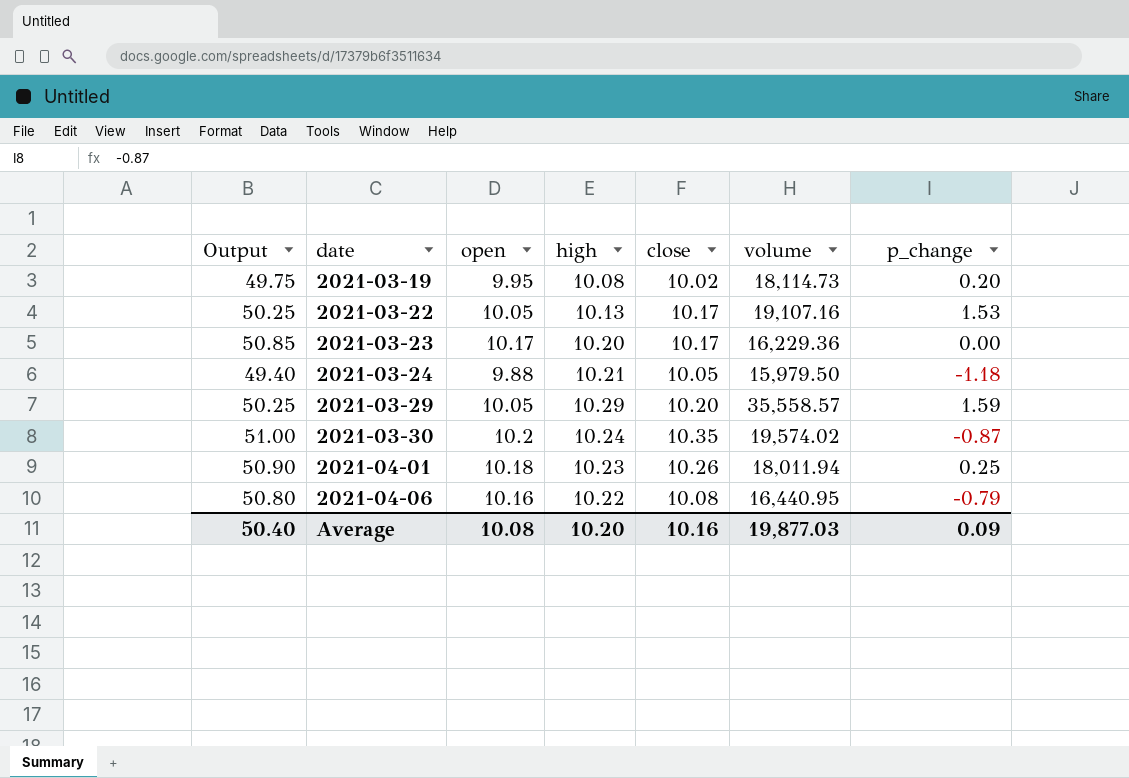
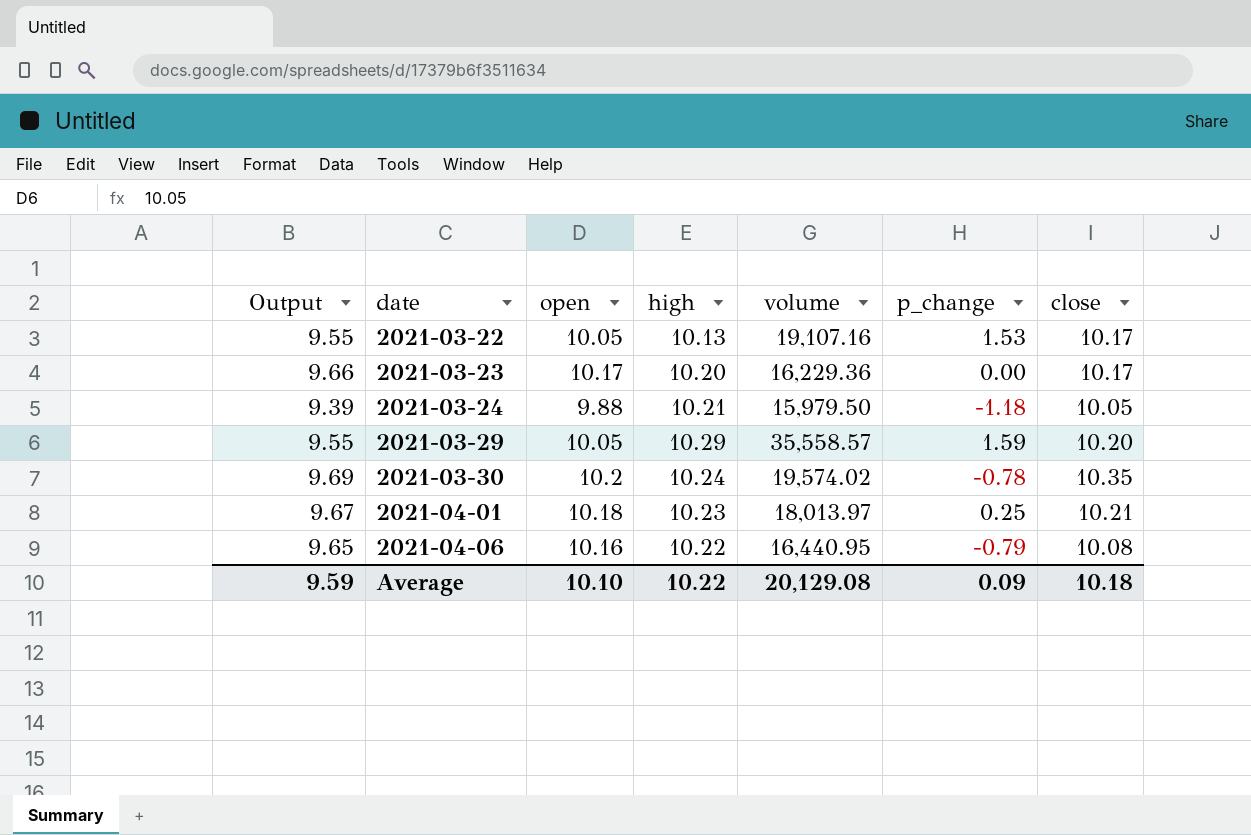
column Output | formula: [open] * 5 -> [open] * 0.95
column close | position: 5 -> 7
row 2021-03-19: 49.75 | 9.95 | 10.08 | 10.02 | 18,114.73 | 0.20 -> none
2021-03-30 | p_change: -0.87 -> -0.78
2021-04-01 | volume: 18,011.94 -> 18,013.97
2021-04-01 | close: 10.26 -> 10.21
Average | Output: 50.40 -> 9.59
Average | open: 10.08 -> 10.10
Average | high: 10.20 -> 10.22
Average | volume: 19,877.03 -> 20,129.08
Average | close: 10.16 -> 10.18

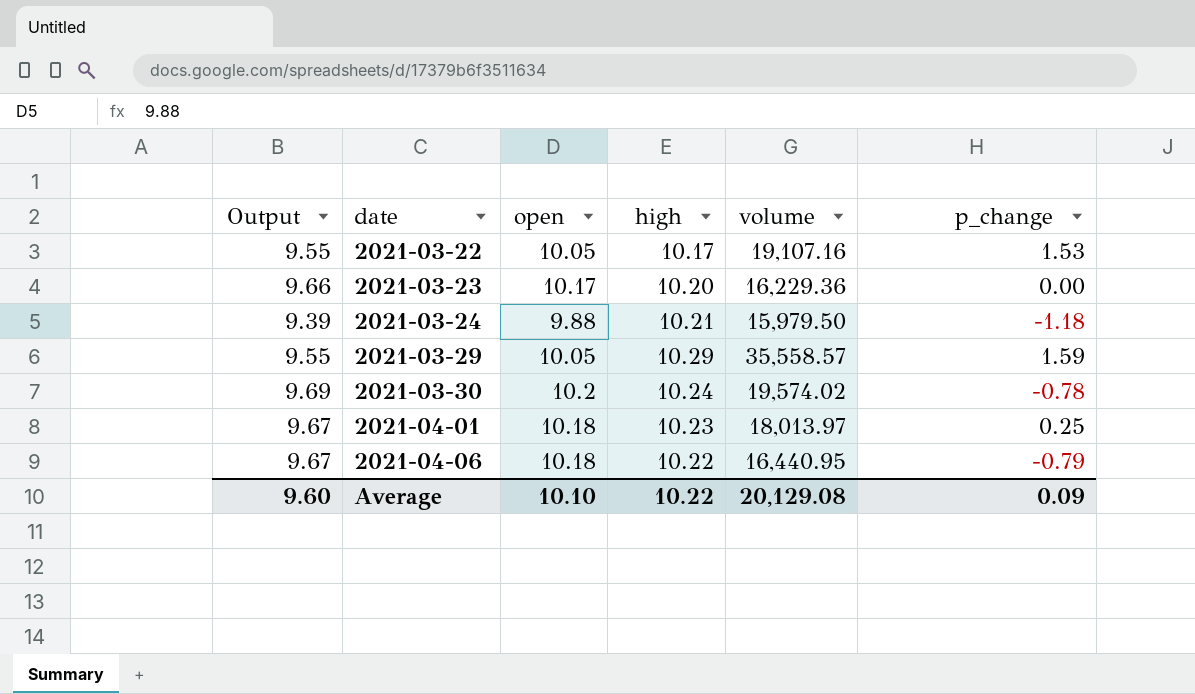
column close | position: 7 -> none
2021-03-22 | high: 10.13 -> 10.17
2021-04-06 | Output: 9.65 -> 9.67
2021-04-06 | open: 10.16 -> 10.18
Average | Output: 9.59 -> 9.60

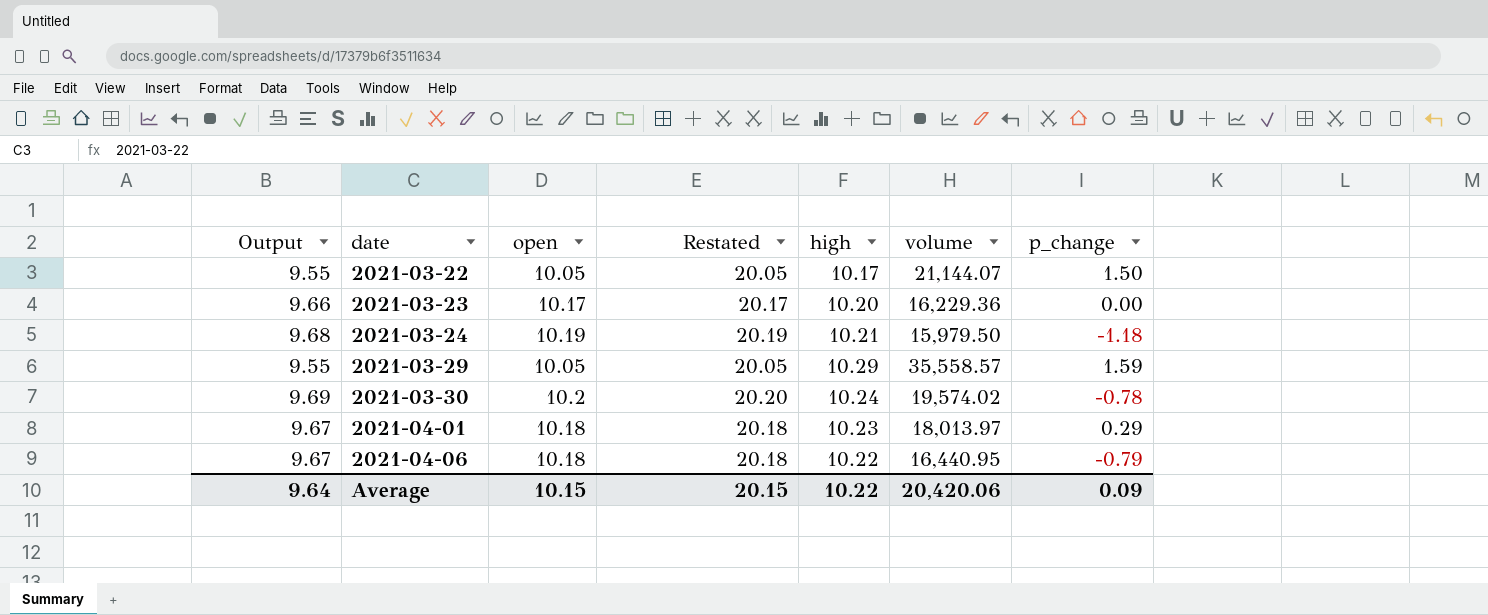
column Restated | formula: none -> [open] + 10
2021-03-22 | volume: 19,107.16 -> 21,144.07
2021-03-22 | p_change: 1.53 -> 1.50
2021-03-24 | Output: 9.39 -> 9.68
2021-03-24 | open: 9.88 -> 10.19
2021-04-01 | p_change: 0.25 -> 0.29
Average | Output: 9.60 -> 9.64
Average | open: 10.10 -> 10.15
Average | volume: 20,129.08 -> 20,420.06

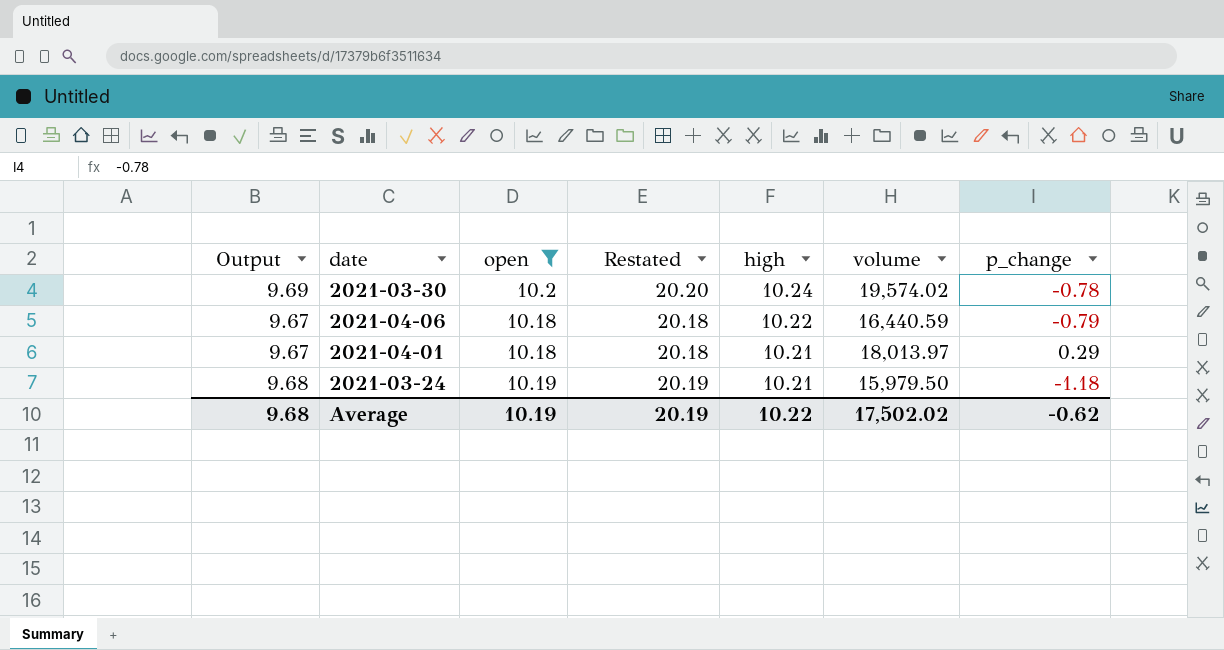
filter: none -> open >= 10.18
row order: date ascending -> high descending
2021-04-06 | volume: 16,440.95 -> 16,440.59
2021-04-01 | high: 10.23 -> 10.21
Average | Output: 9.64 -> 9.68
Average | open: 10.15 -> 10.19
Average | Restated: 20.15 -> 20.19
Average | volume: 20,420.06 -> 17,502.02
Average | p_change: 0.09 -> -0.62

